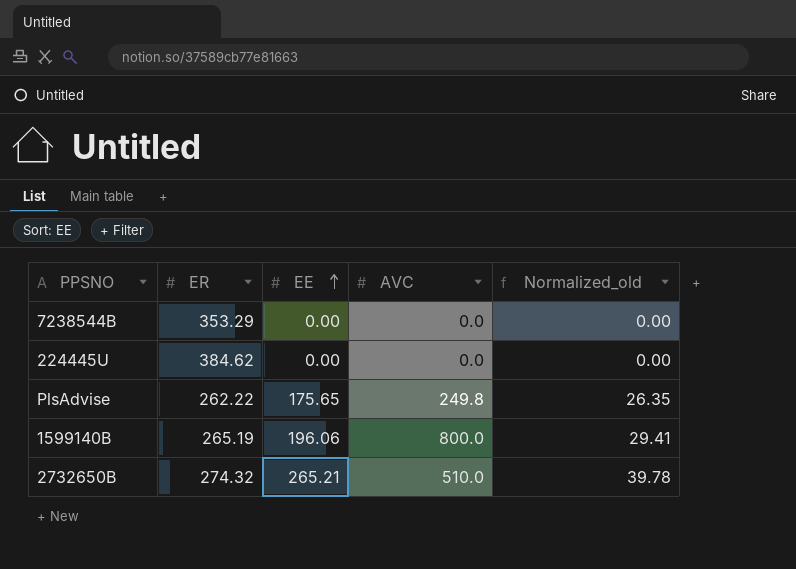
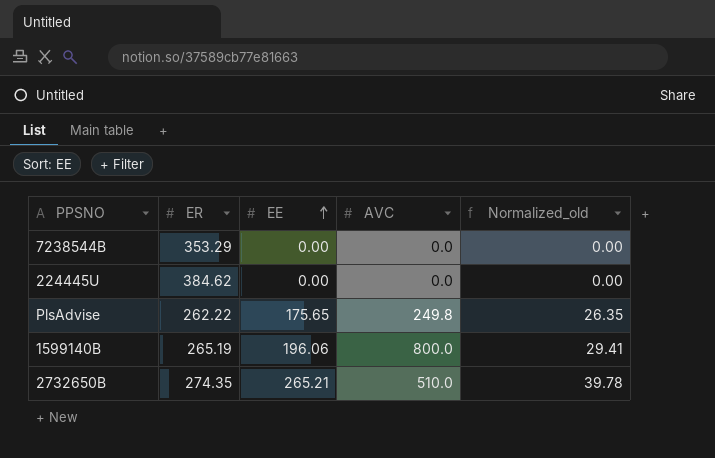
2732650B | ER: 274.32 -> 274.35

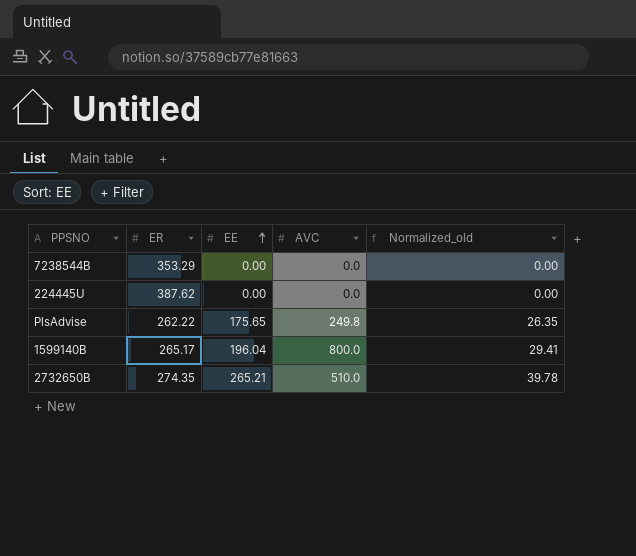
224445U | ER: 384.62 -> 387.62
1599140B | ER: 265.19 -> 265.17
1599140B | EE: 196.06 -> 196.04

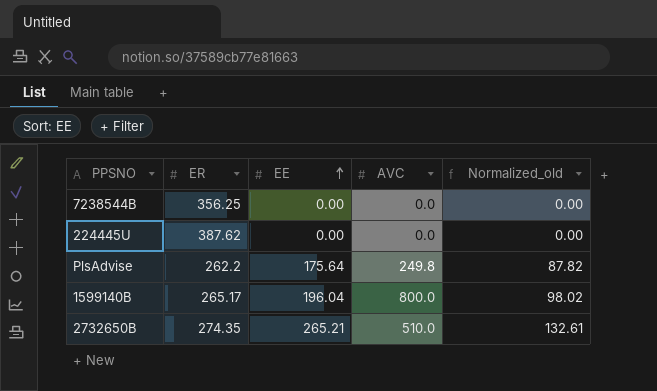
column Normalized_old | formula: [EE] * 0.15 -> [EE] * 0.5
7238544B | ER: 353.29 -> 356.25
PlsAdvise | ER: 262.22 -> 262.2
PlsAdvise | EE: 175.65 -> 175.64

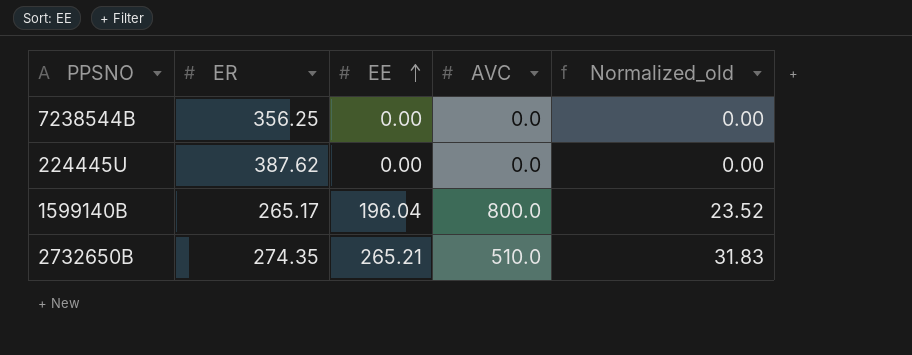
column Normalized_old | formula: [EE] * 0.5 -> [EE] * 0.12
row PlsAdvise: 262.2 | 175.64 | 249.8 | 87.82 -> none

